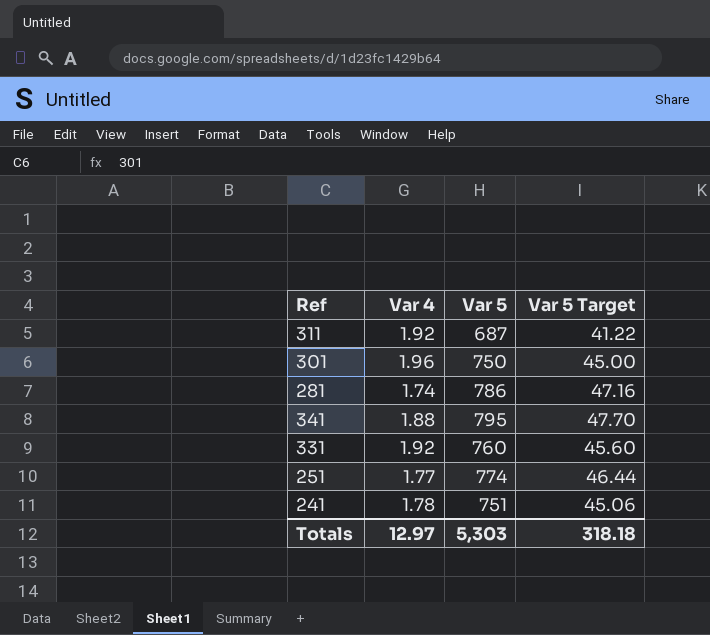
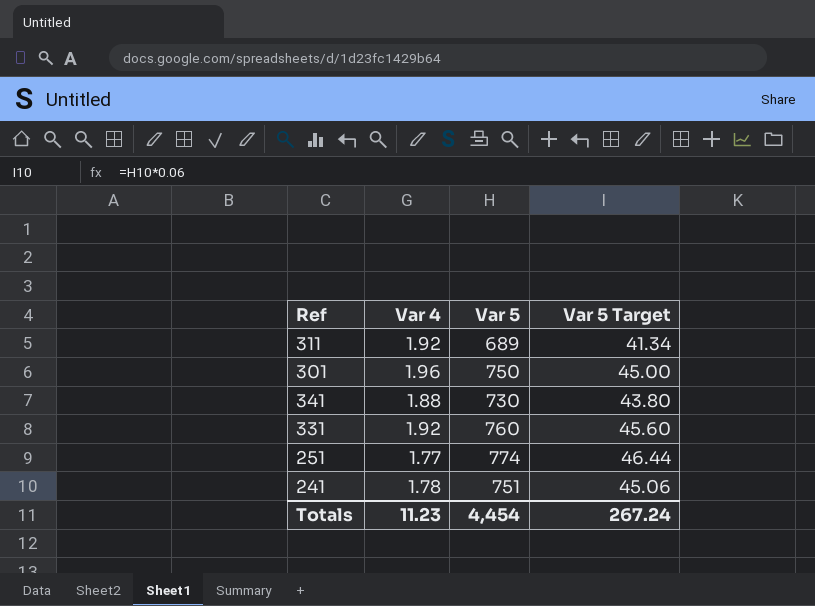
row 281: 1.74 | 786 | 47.16 -> none
311 | Var 5: 687 -> 689
311 | Var 5 Target: 41.22 -> 41.34
341 | Var 5: 795 -> 730
341 | Var 5 Target: 47.70 -> 43.80
Totals | Var 4: 12.97 -> 11.23
Totals | Var 5: 5,303 -> 4,454
Totals | Var 5 Target: 318.18 -> 267.24

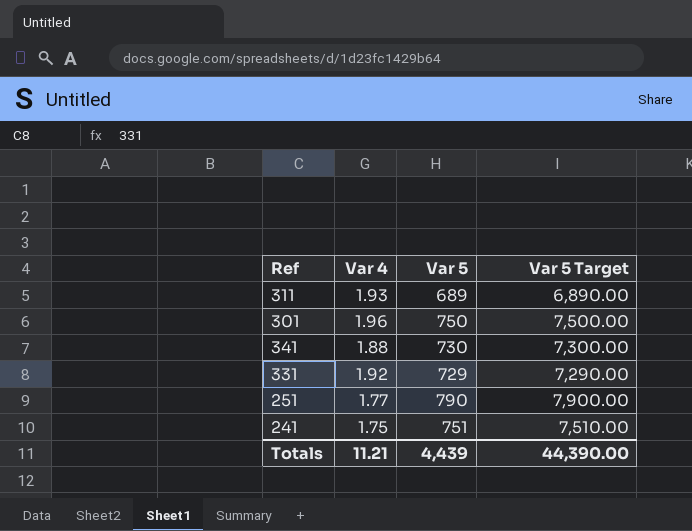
column Var 5 Target | formula: [Var 5] * 0.06 -> [Var 5] * 10
311 | Var 4: 1.92 -> 1.93
331 | Var 5: 760 -> 729
251 | Var 5: 774 -> 790
241 | Var 4: 1.78 -> 1.75
Totals | Var 4: 11.23 -> 11.21
Totals | Var 5: 4,454 -> 4,439
Totals | Var 5 Target: 267.24 -> 44,390.00

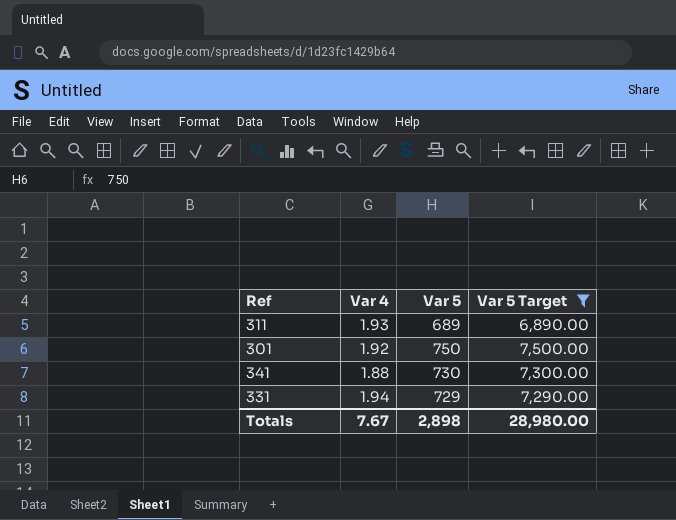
filter: none -> Var 5 Target <= 7,500.00
301 | Var 4: 1.96 -> 1.92
331 | Var 4: 1.92 -> 1.94
Totals | Var 4: 11.21 -> 7.67
Totals | Var 5: 4,439 -> 2,898
Totals | Var 5 Target: 44,390.00 -> 28,980.00

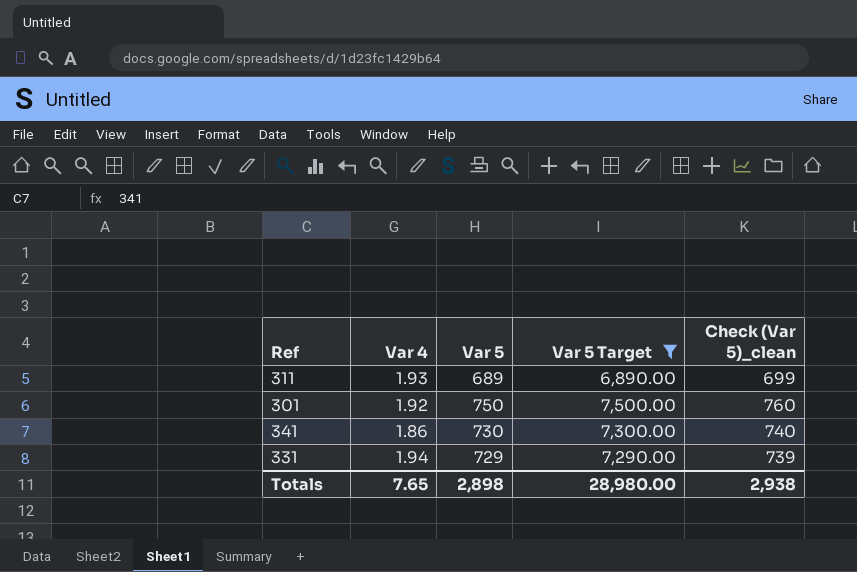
column Check (Var 5)_clean | formula: none -> [Var 5] + 10
341 | Var 4: 1.88 -> 1.86
Totals | Var 4: 7.67 -> 7.65

